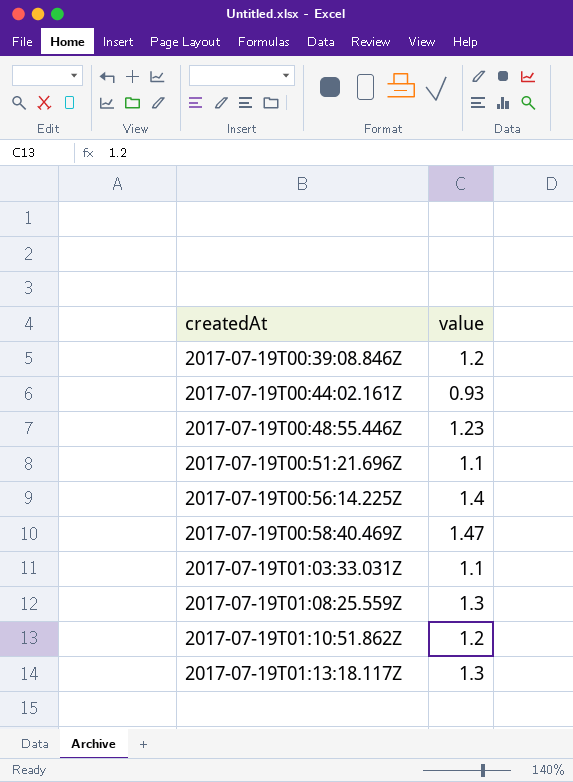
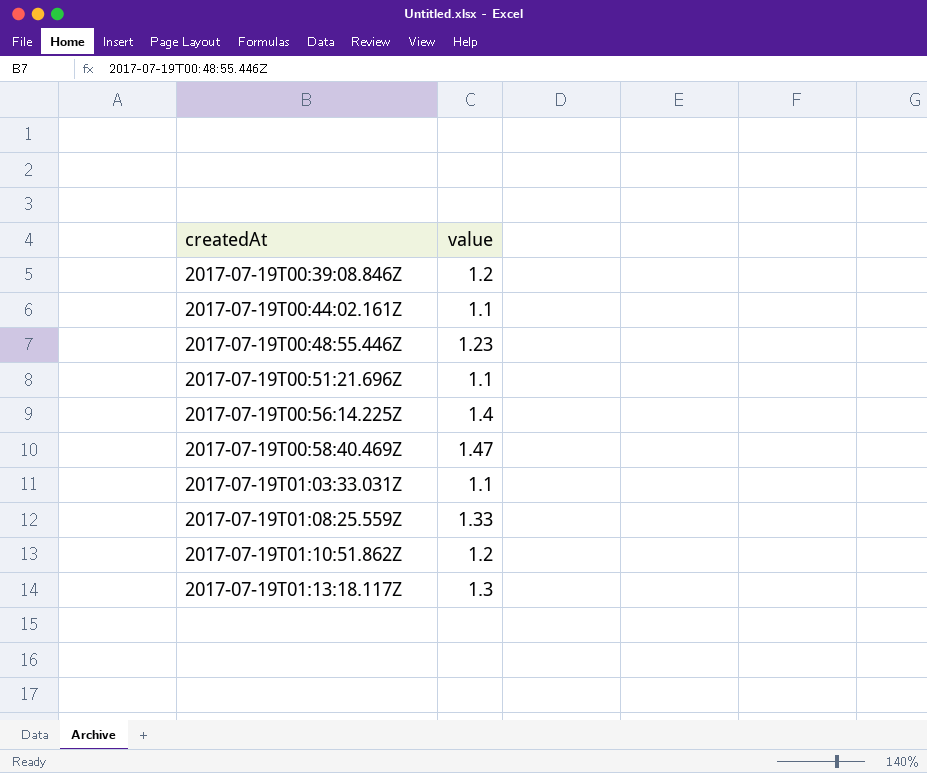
2017-07-19T00:44:02.161Z | value: 0.93 -> 1.1
2017-07-19T01:08:25.559Z | value: 1.3 -> 1.33

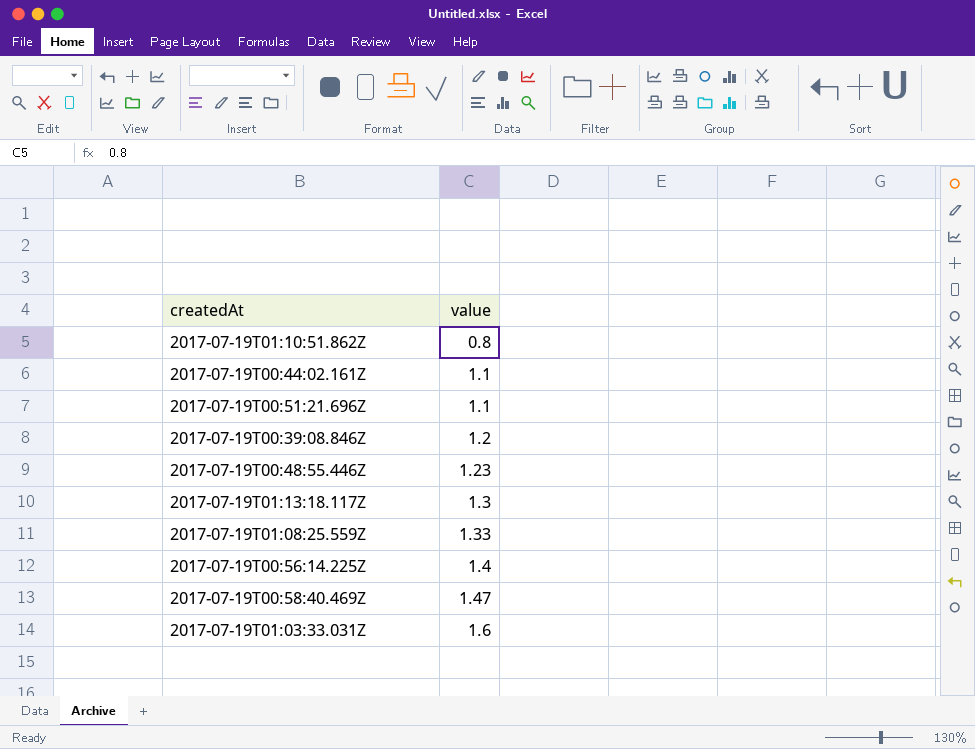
row order: createdAt ascending -> value ascending
2017-07-19T01:10:51.862Z | value: 1.2 -> 0.8
2017-07-19T01:03:33.031Z | value: 1.1 -> 1.6

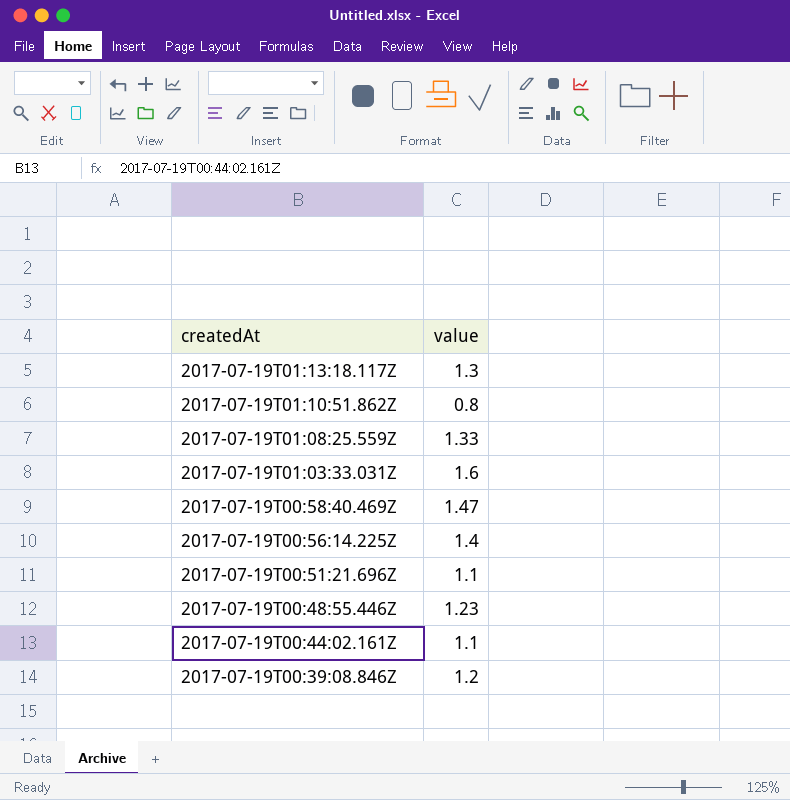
row order: value ascending -> createdAt descending

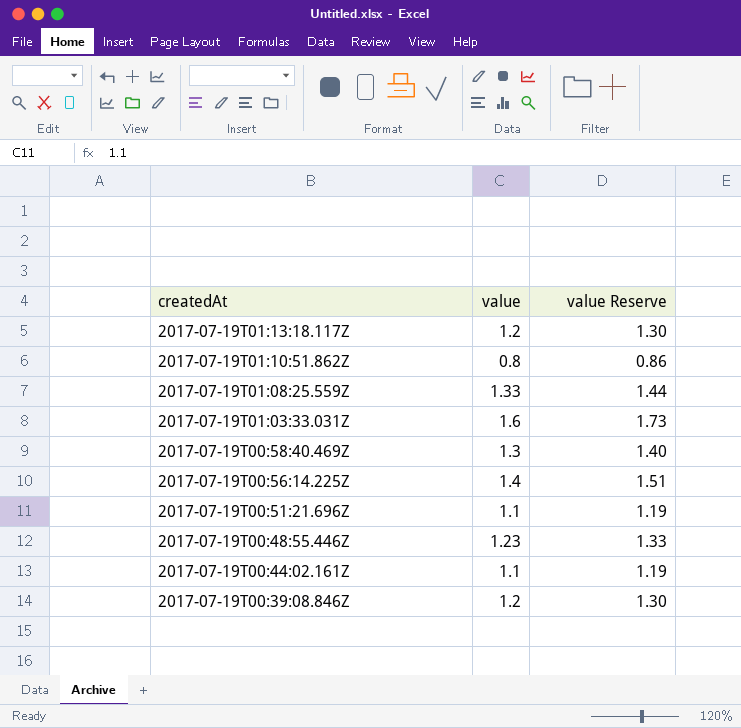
column value Reserve | formula: none -> [value] * 1.08
2017-07-19T01:13:18.117Z | value: 1.3 -> 1.2
2017-07-19T00:58:40.469Z | value: 1.47 -> 1.3

